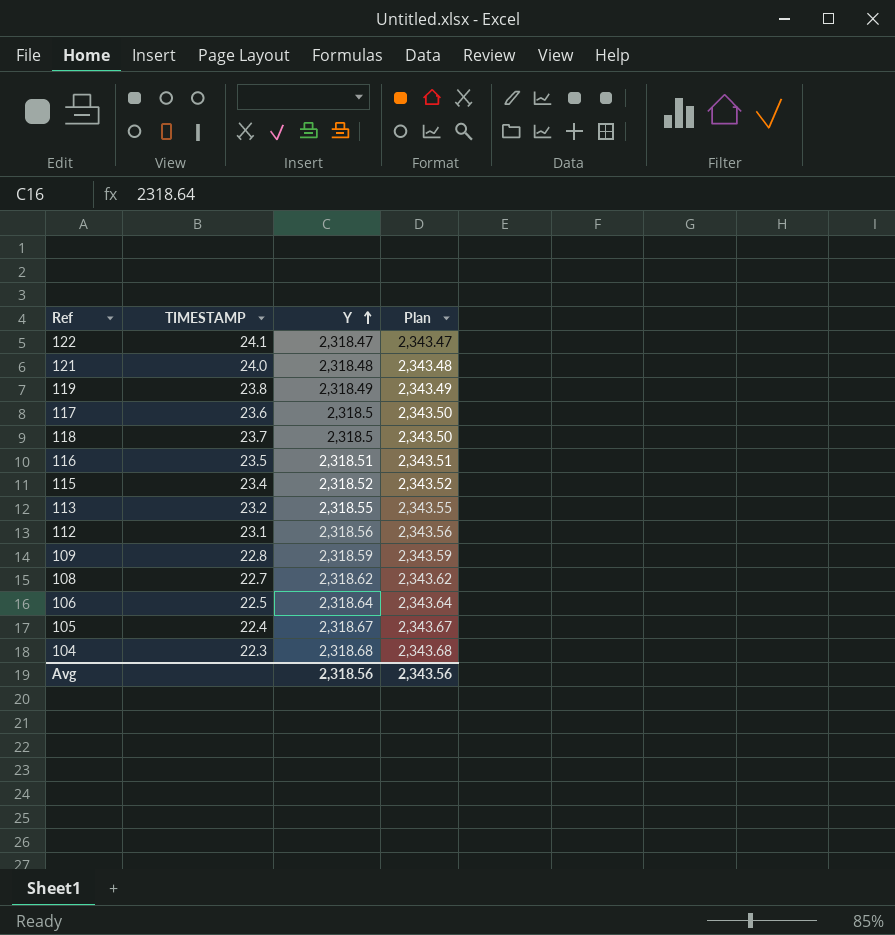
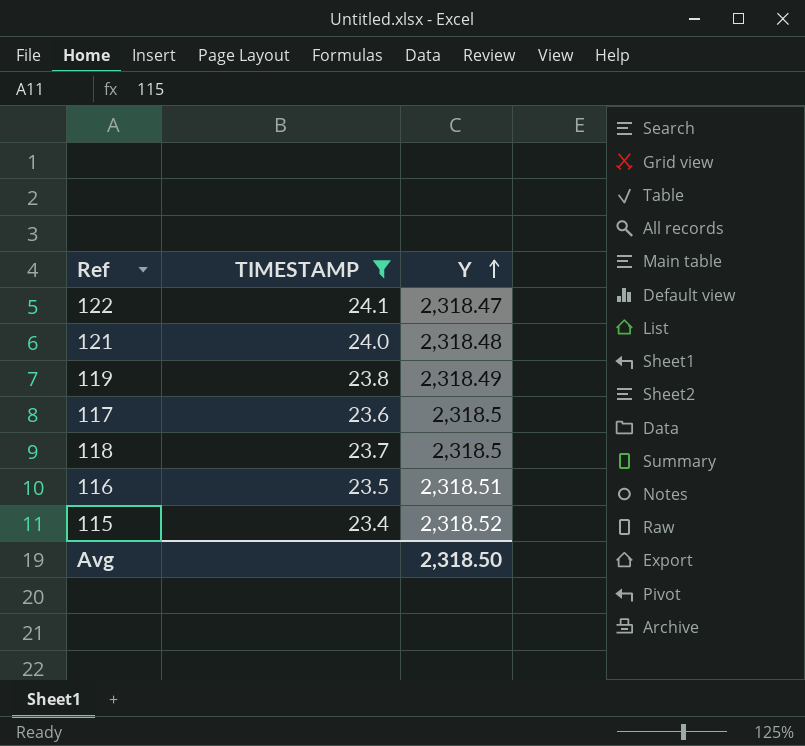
filter: none -> TIMESTAMP >= 23.4
column Plan | formula: [Y] + 25 -> none
Avg | Y: 2,318.56 -> 2,318.50

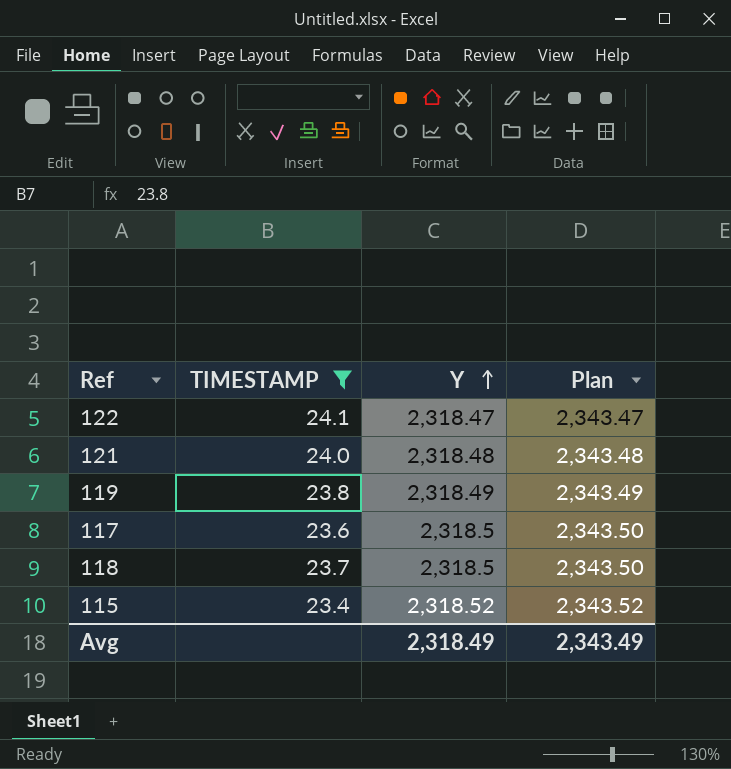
column Plan | formula: none -> [Y] + 25
row 116: 23.5 | 2,318.51 -> none
Avg | Y: 2,318.50 -> 2,318.49

